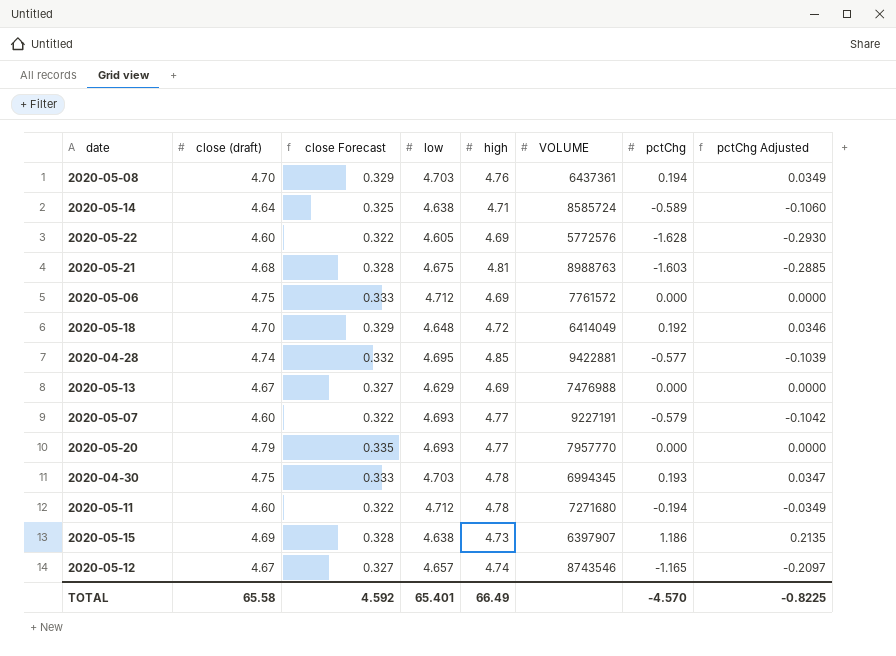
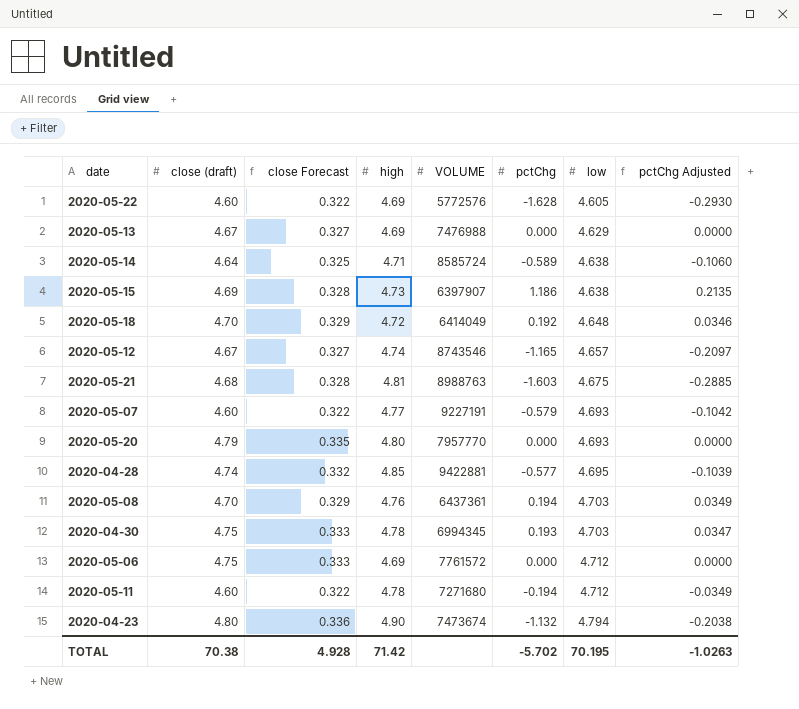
row order: none -> low ascending
column low | position: 4 -> 7
2020-05-20 | high: 4.77 -> 4.80
row 2020-04-23: none -> 4.80 | 0.336 | 4.90 | 7473674 | -1.132 | 4.794 | -0.2038
TOTAL | close (draft): 65.58 -> 70.38
TOTAL | close Forecast: 4.592 -> 4.928
TOTAL | high: 66.49 -> 71.42
TOTAL | pctChg: -4.570 -> -5.702
TOTAL | low: 65.401 -> 70.195
TOTAL | pctChg Adjusted: -0.8225 -> -1.0263

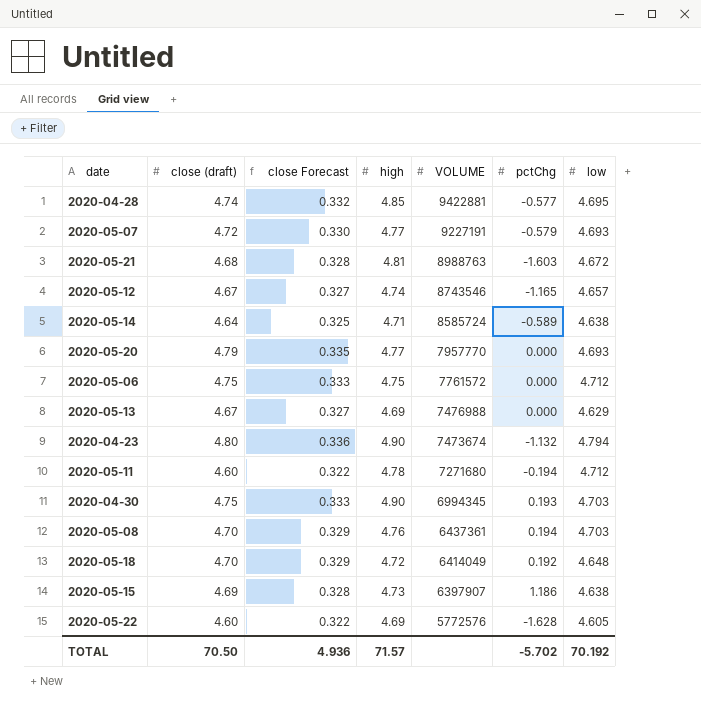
row order: low ascending -> VOLUME descending
column pctChg Adjusted | formula: [pctChg] * 0.18 -> none
2020-05-07 | close (draft): 4.60 -> 4.72
2020-05-07 | close Forecast: 0.322 -> 0.330
2020-05-21 | low: 4.675 -> 4.672
2020-05-20 | high: 4.80 -> 4.77
2020-05-06 | high: 4.69 -> 4.75
2020-04-30 | high: 4.78 -> 4.90
TOTAL | close (draft): 70.38 -> 70.50
TOTAL | close Forecast: 4.928 -> 4.936
TOTAL | high: 71.42 -> 71.57
TOTAL | low: 70.195 -> 70.192

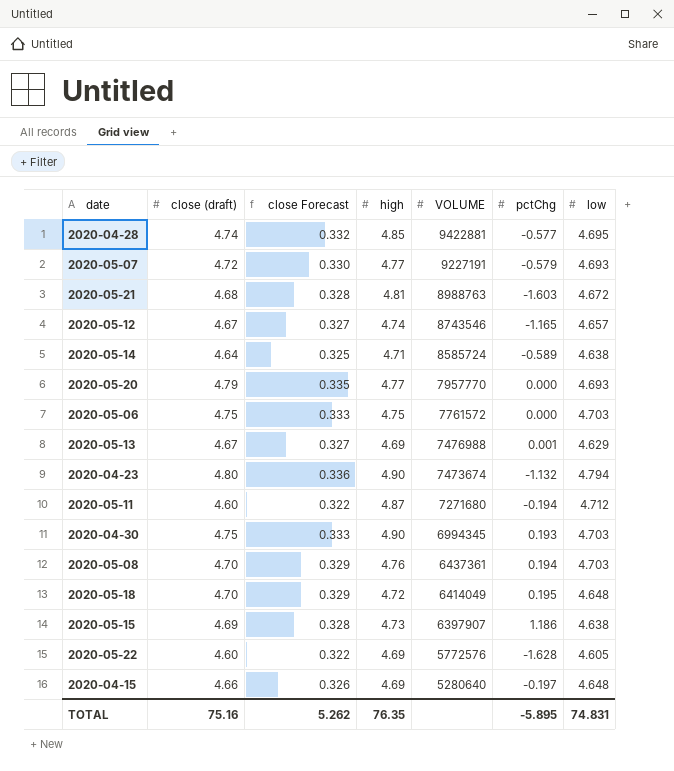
2020-05-06 | low: 4.712 -> 4.703
2020-05-13 | pctChg: 0.000 -> 0.001
2020-05-11 | high: 4.78 -> 4.87
2020-05-18 | pctChg: 0.192 -> 0.195
row 2020-04-15: none -> 4.66 | 0.326 | 4.69 | 5280640 | -0.197 | 4.648
TOTAL | close (draft): 70.50 -> 75.16
TOTAL | close Forecast: 4.936 -> 5.262
TOTAL | high: 71.57 -> 76.35
TOTAL | pctChg: -5.702 -> -5.895
TOTAL | low: 70.192 -> 74.831

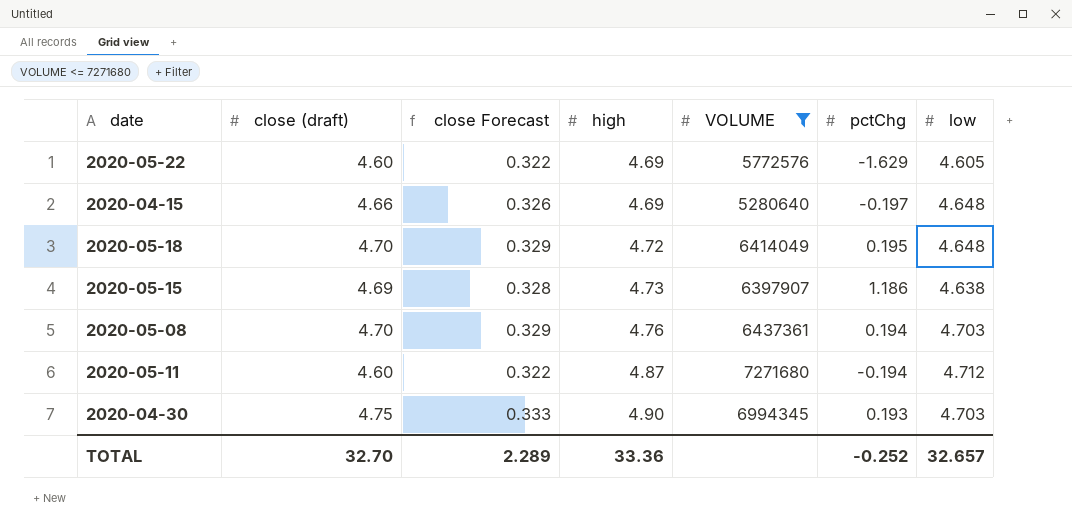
filter: none -> VOLUME <= 7271680
row order: VOLUME descending -> high ascending
2020-05-22 | pctChg: -1.628 -> -1.629
TOTAL | close (draft): 75.16 -> 32.70
TOTAL | close Forecast: 5.262 -> 2.289
TOTAL | high: 76.35 -> 33.36
TOTAL | pctChg: -5.895 -> -0.252
TOTAL | low: 74.831 -> 32.657

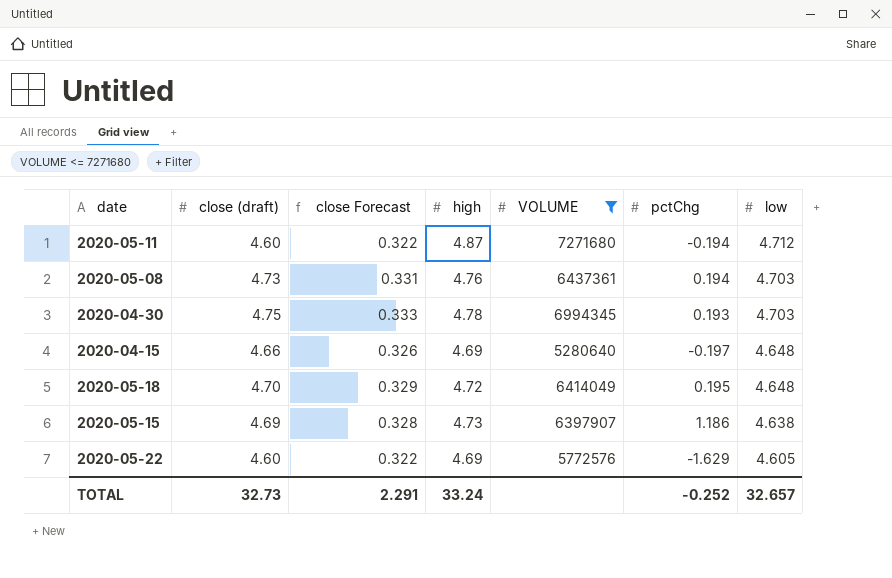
row order: high ascending -> low descending
2020-05-08 | close (draft): 4.70 -> 4.73
2020-05-08 | close Forecast: 0.329 -> 0.331
2020-04-30 | high: 4.90 -> 4.78
TOTAL | close (draft): 32.70 -> 32.73
TOTAL | close Forecast: 2.289 -> 2.291
TOTAL | high: 33.36 -> 33.24

